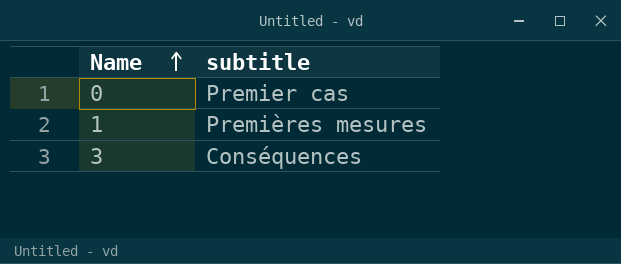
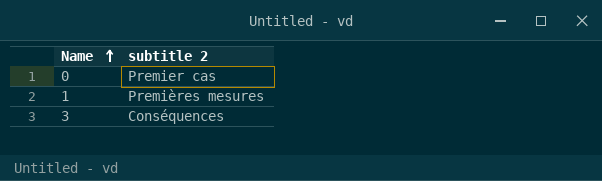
column name: subtitle -> subtitle 2

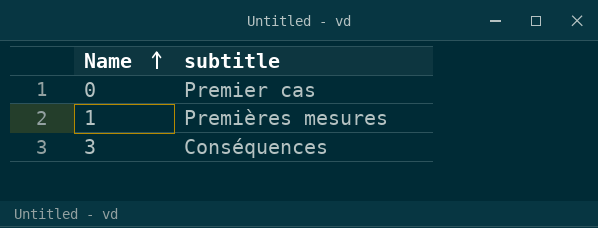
column name: subtitle 2 -> subtitle

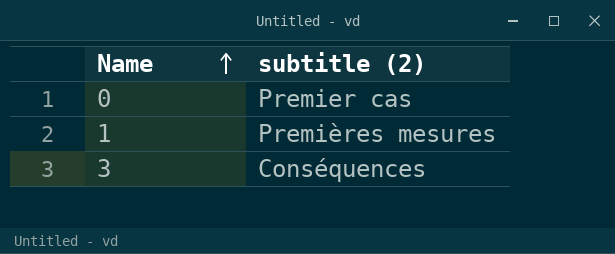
column name: subtitle -> subtitle (2)

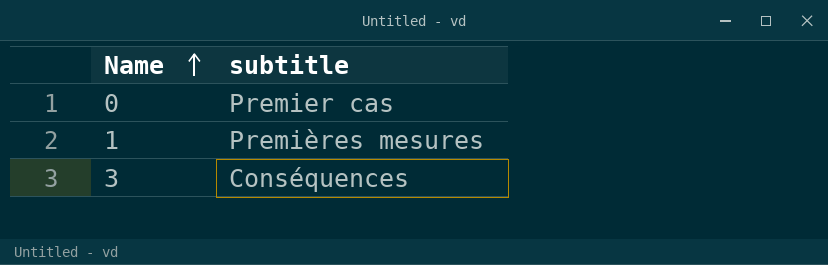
column name: subtitle (2) -> subtitle

